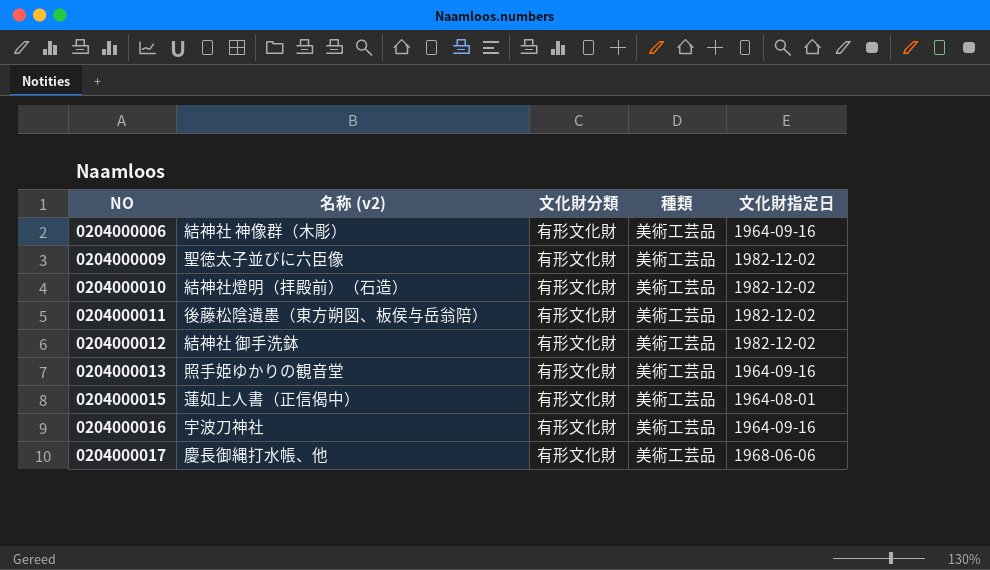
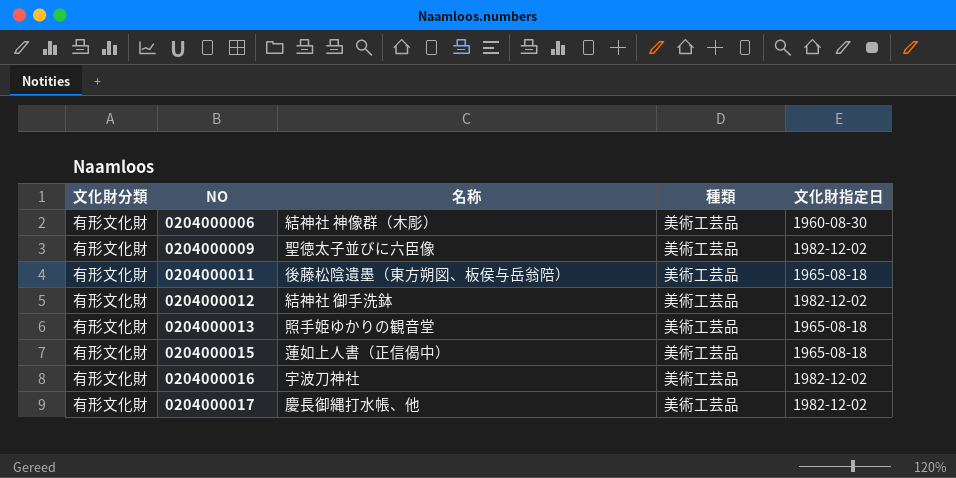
column 文化財分類 | position: 3 -> 1
column name: 名称 (v2) -> 名称
row 0204000010: 結神社燈明（拝殿前）（石造） | 有形文化財 | 美術工芸品 | 1982-12-02 -> none
0204000006 | 文化財指定日: 1964-09-16 -> 1960-08-30
0204000011 | 文化財指定日: 1982-12-02 -> 1965-08-18
0204000013 | 文化財指定日: 1964-09-16 -> 1965-08-18
0204000015 | 文化財指定日: 1964-08-01 -> 1965-08-18
0204000016 | 文化財指定日: 1964-09-16 -> 1982-12-02
0204000017 | 文化財指定日: 1968-06-06 -> 1982-12-02

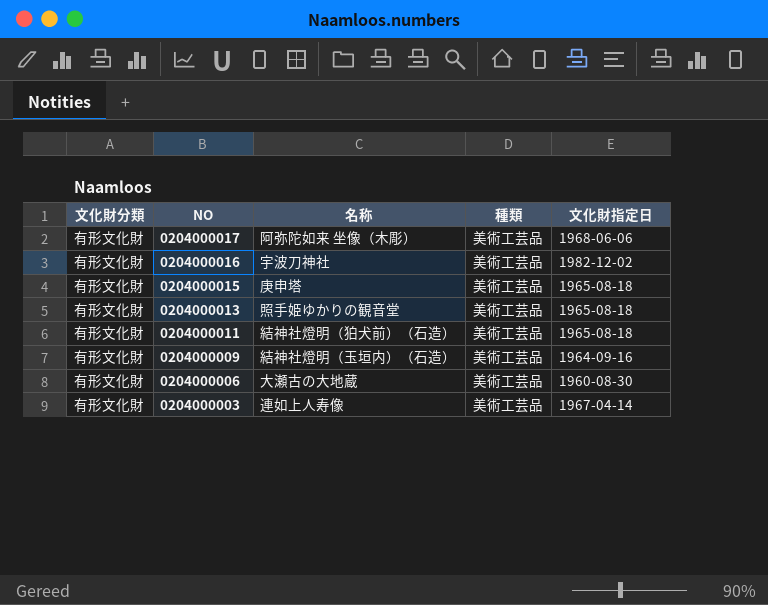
row order: NO ascending -> NO descending
row 0204000012: 有形文化財 | 結神社 御手洗鉢 | 美術工芸品 | 1982-12-02 -> none
0204000017 | 名称: 慶長御縄打水帳、他 -> 阿弥陀如来 坐像（木彫）
0204000017 | 文化財指定日: 1982-12-02 -> 1968-06-06
0204000015 | 名称: 蓮如上人書（正信偈中） -> 庚申塔
0204000011 | 名称: 後藤松陰遺墨（東方朔図、板侯与岳翁陪） -> 結神社燈明（狛犬前）（石造）
0204000009 | 名称: 聖徳太子並びに六臣像 -> 結神社燈明（玉垣内）（石造）
0204000009 | 文化財指定日: 1982-12-02 -> 1964-09-16
0204000006 | 名称: 結神社 神像群（木彫） -> 大瀬古の大地蔵
row 0204000003: none -> 有形文化財 | 連如上人寿像 | 美術工芸品 | 1967-04-14

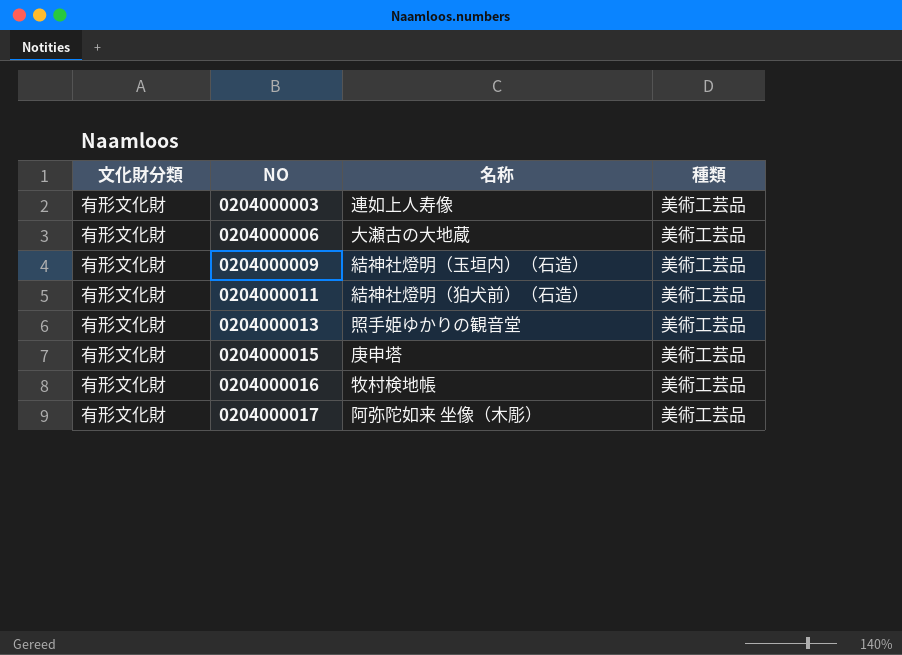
row order: NO descending -> NO ascending
column 文化財指定日 | position: 5 -> none
0204000016 | 名称: 宇波刀神社 -> 牧村検地帳

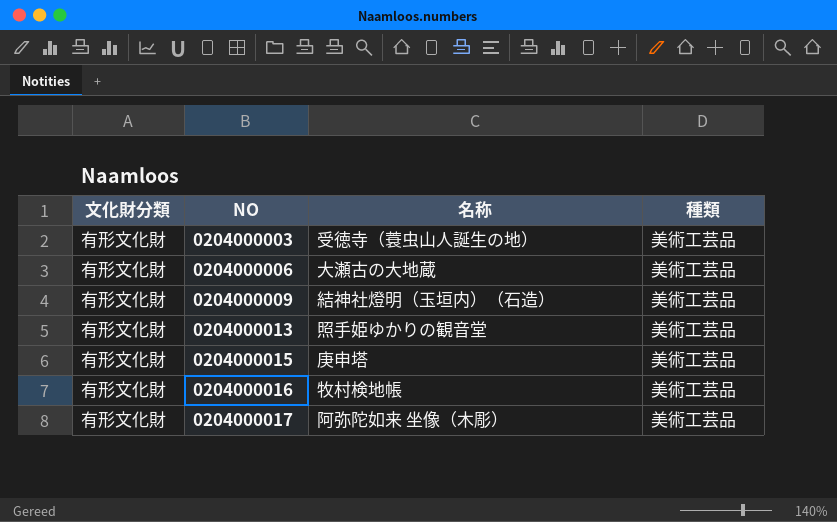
row 0204000011: 有形文化財 | 結神社燈明（狛犬前）（石造） | 美術工芸品 -> none
0204000003 | 名称: 連如上人寿像 -> 受徳寺（蓑虫山人誕生の地）

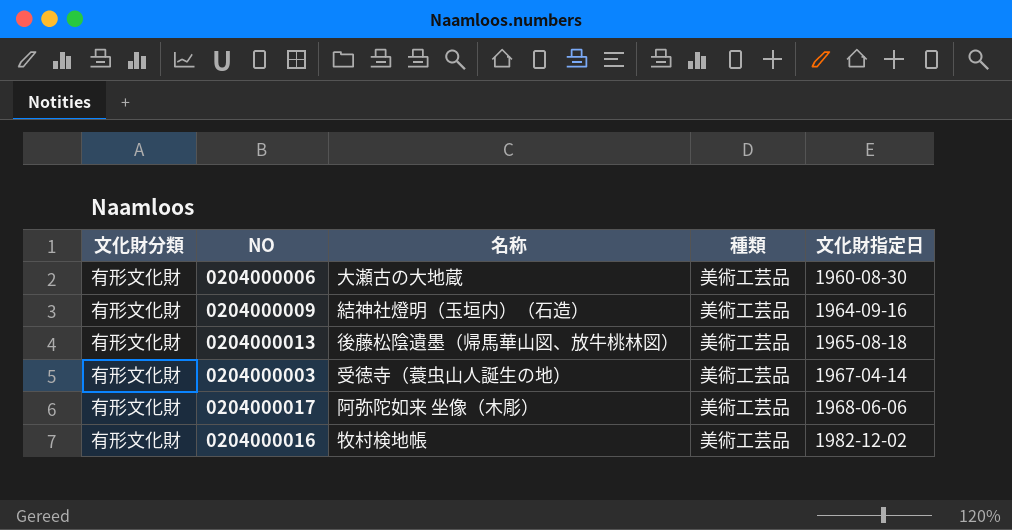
row order: NO ascending -> 文化財指定日 ascending
column 文化財指定日 | position: none -> 5
row 0204000015: 有形文化財 | 庚申塔 | 美術工芸品 -> none
0204000013 | 名称: 照手姫ゆかりの観音堂 -> 後藤松陰遺墨（帰馬華山図、放牛桃林図）

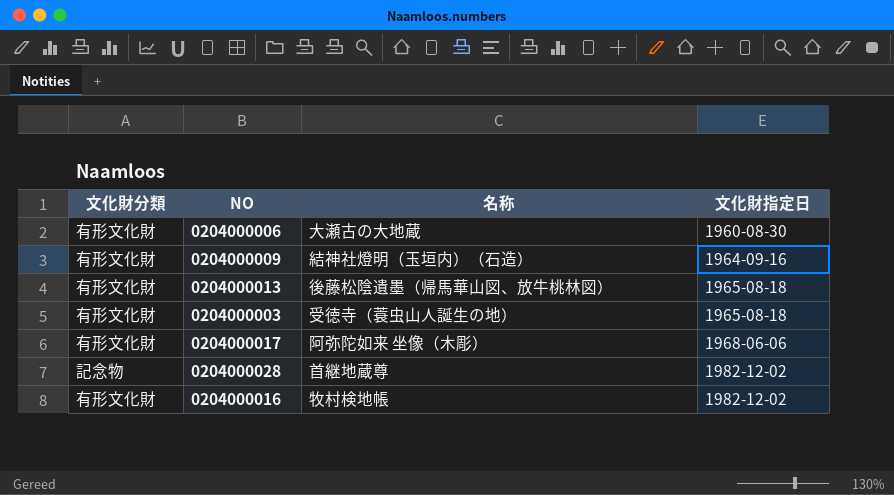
column 種類 | position: 4 -> none
0204000003 | 文化財指定日: 1967-04-14 -> 1965-08-18
row 0204000028: none -> 記念物 | 首継地蔵尊 | 1982-12-02

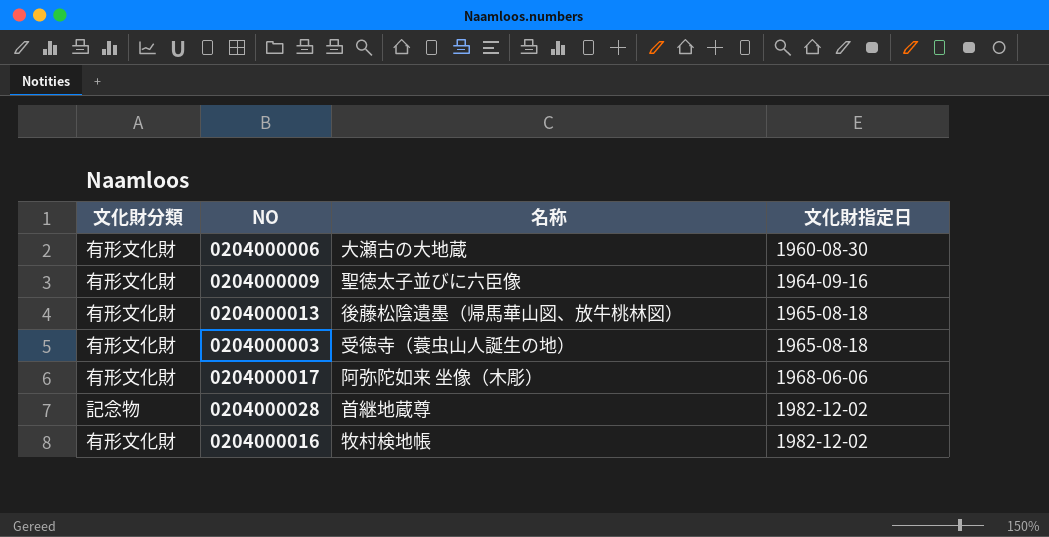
0204000009 | 名称: 結神社燈明（玉垣内）（石造） -> 聖徳太子並びに六臣像

